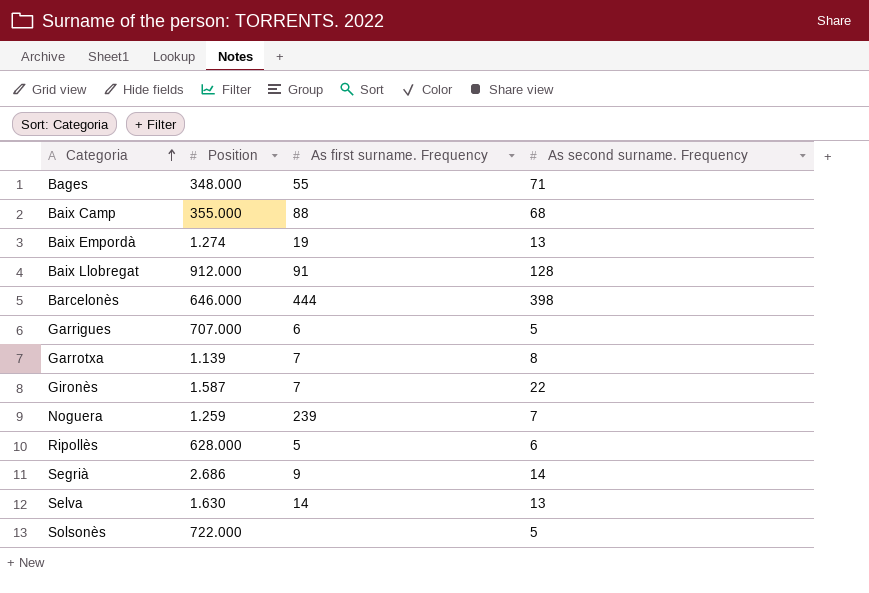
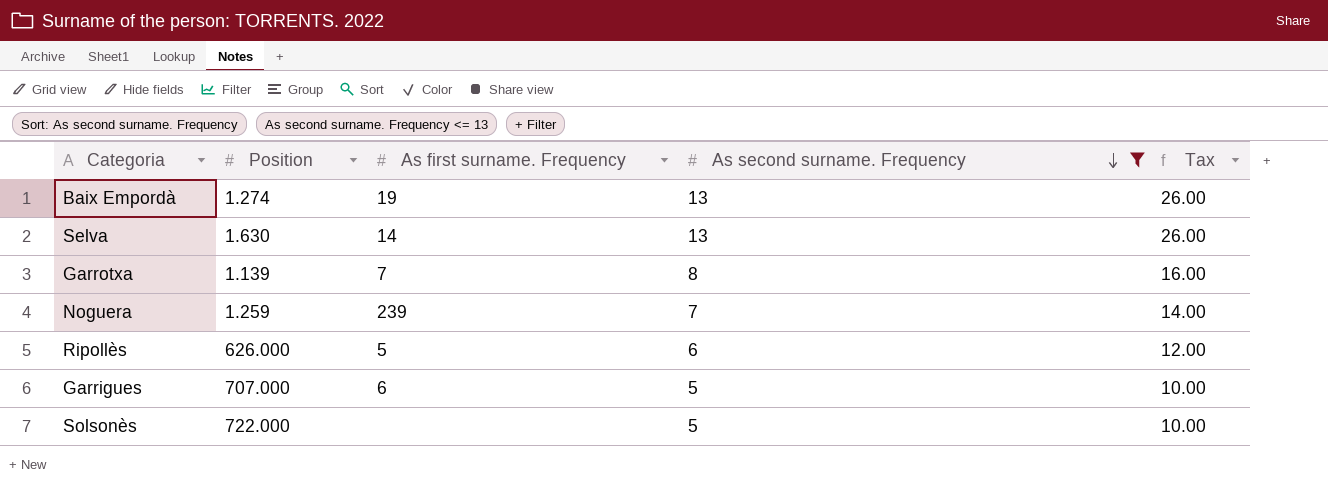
filter: none -> As second surname. Frequency <= 13
row order: Categoria ascending -> As second surname. Frequency descending
column Tax | formula: none -> [As second surname. Frequency] * 2
Ripollès | Position: 628.000 -> 626.000

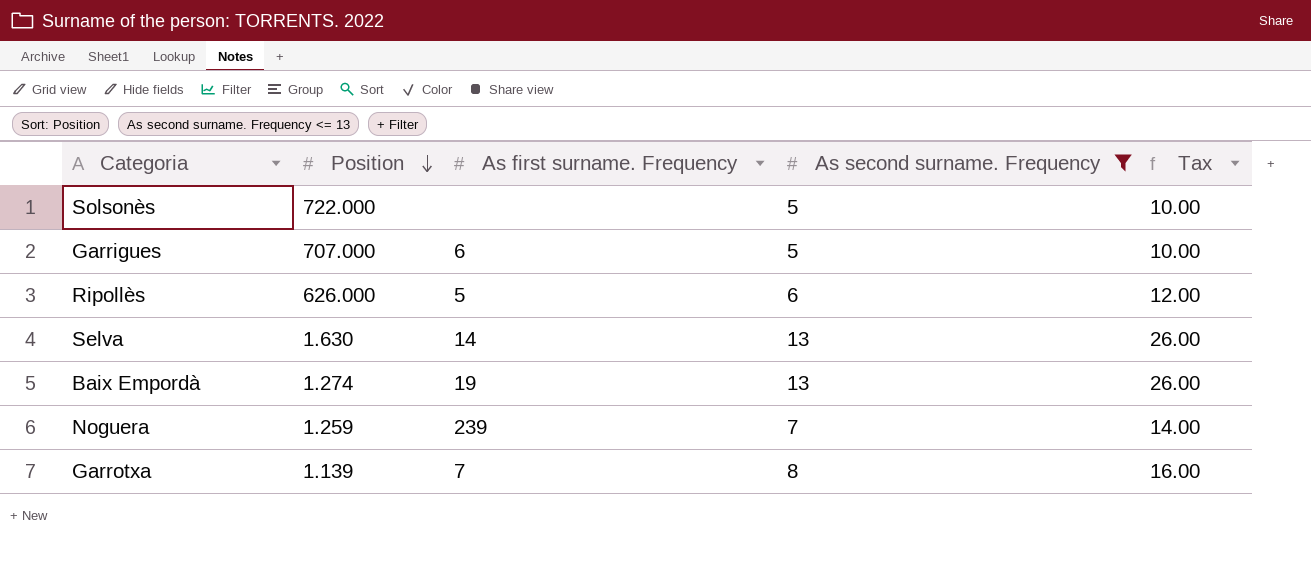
row order: As second surname. Frequency descending -> Position descending

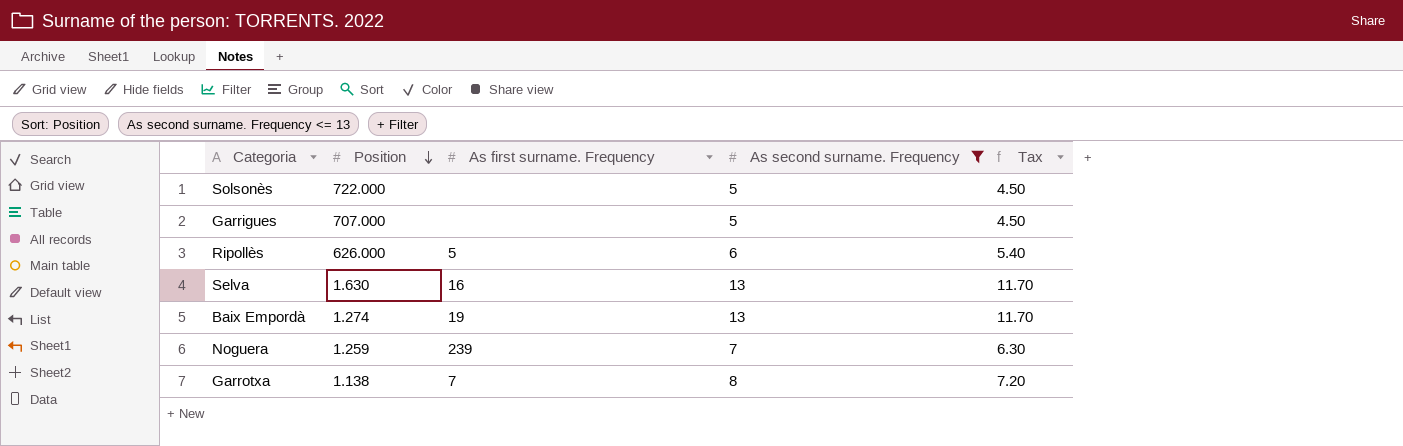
column Tax | formula: [As second surname. Frequency] * 2 -> [As second surname. Frequency] * 0.9
Garrigues | As first surname. Frequency: 6 -> none
Selva | As first surname. Frequency: 14 -> 16
Garrotxa | Position: 1.139 -> 1.138

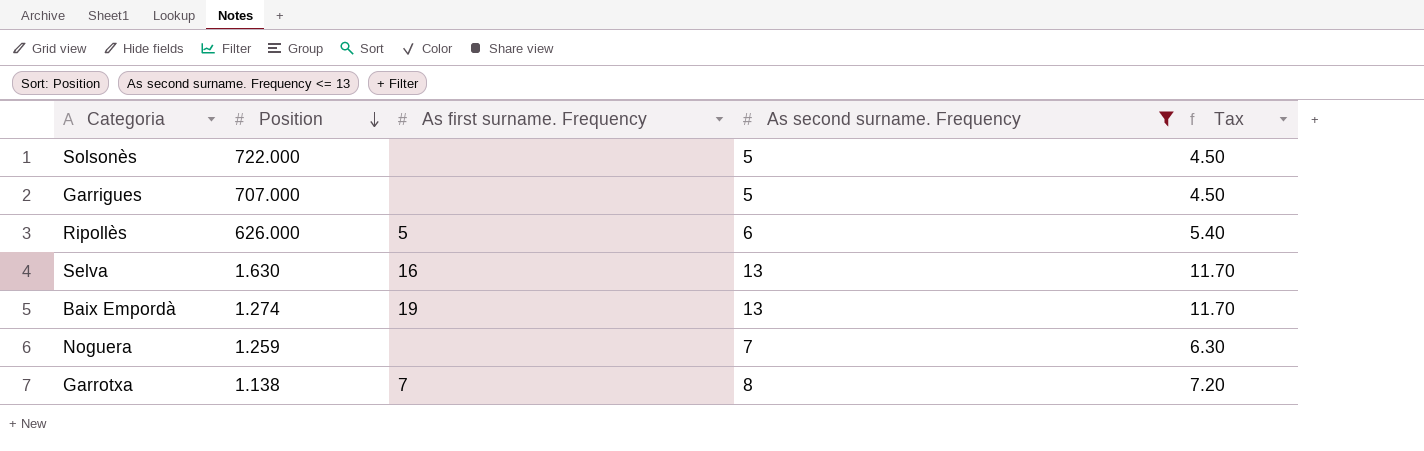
Noguera | As first surname. Frequency: 239 -> none

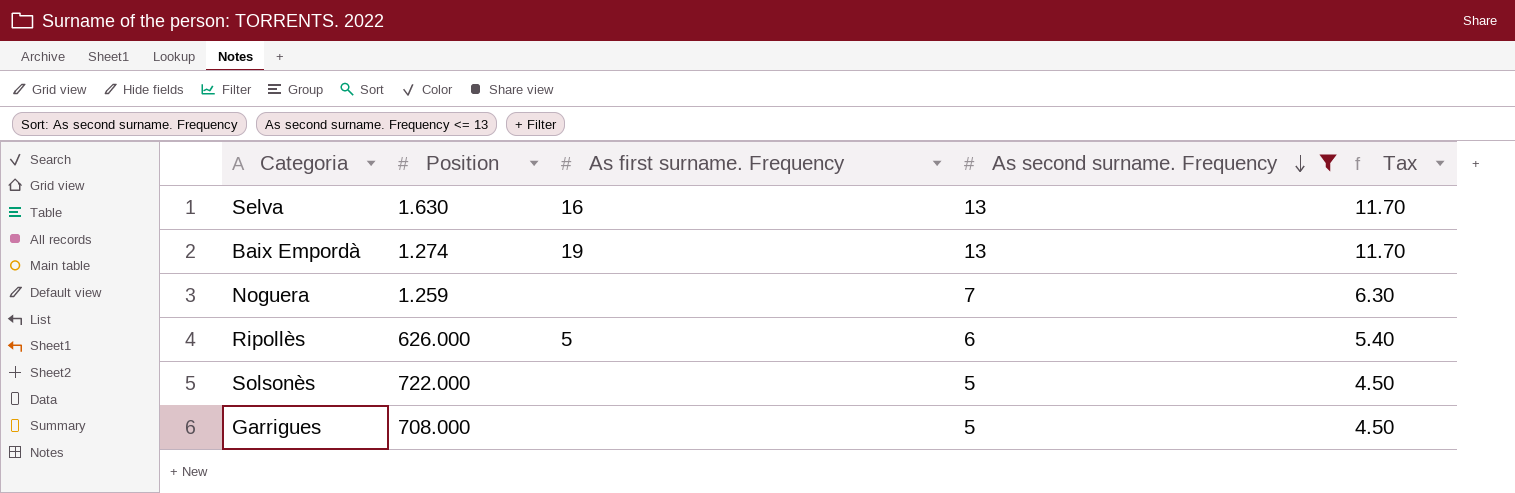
row order: Position descending -> As second surname. Frequency descending
row Garrotxa: 1.138 | 7 | 8 | 7.20 -> none
Garrigues | Position: 707.000 -> 708.000

